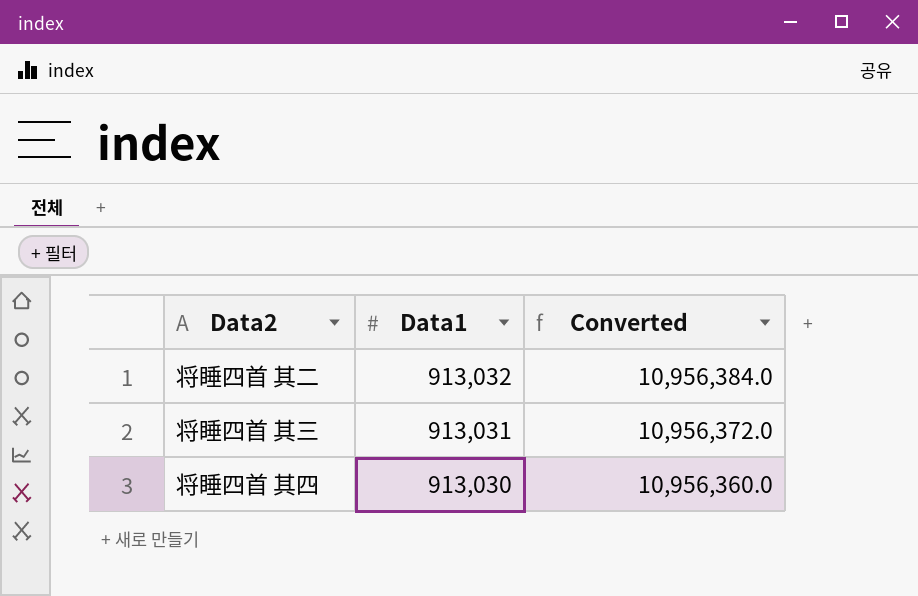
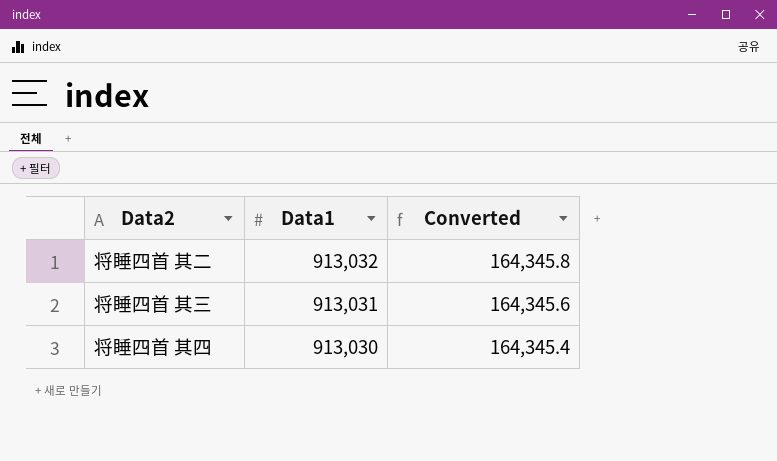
column Converted | formula: [Data1] * 12 -> [Data1] * 0.18

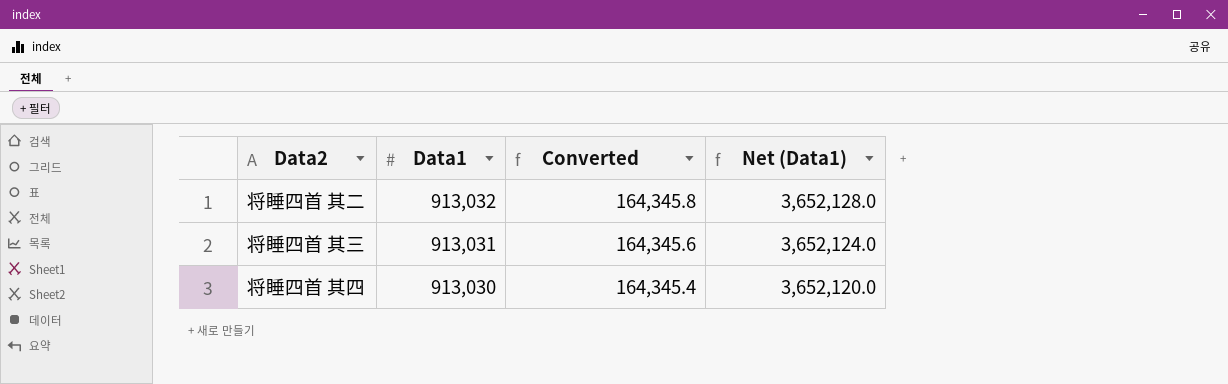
column Net (Data1) | formula: none -> [Data1] * 4

